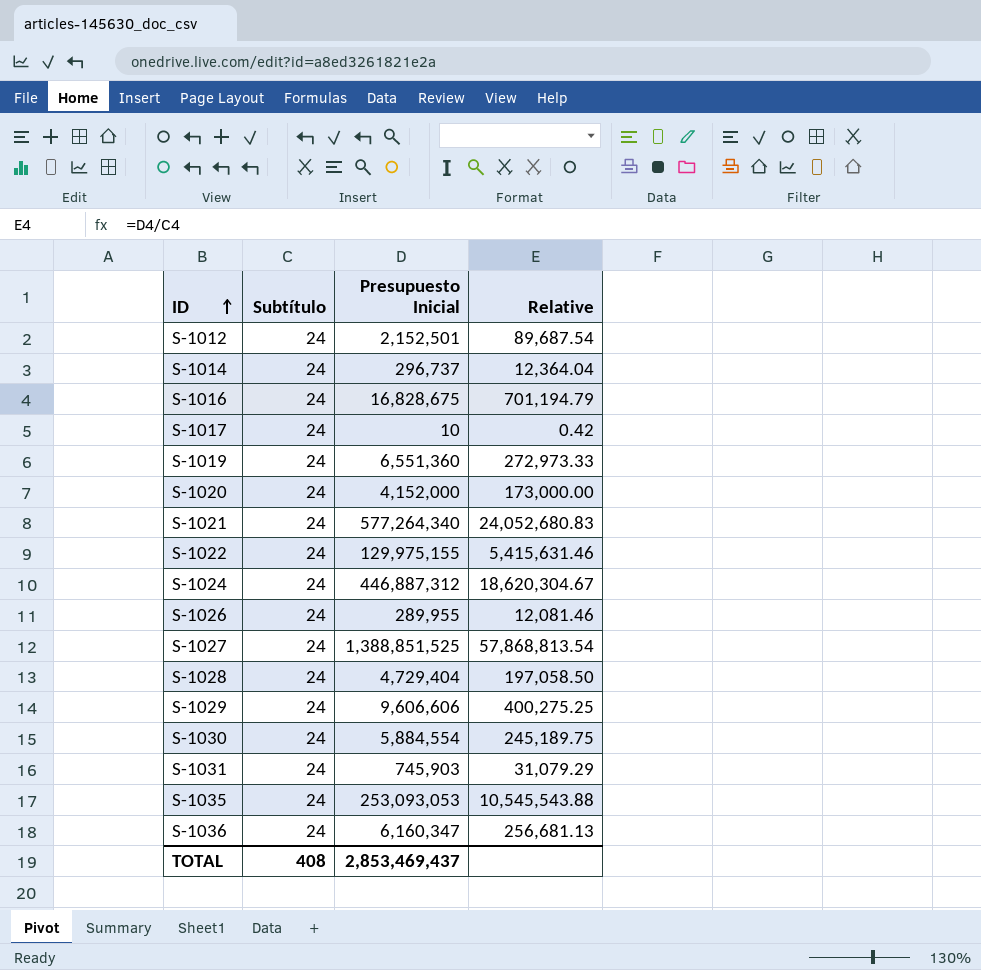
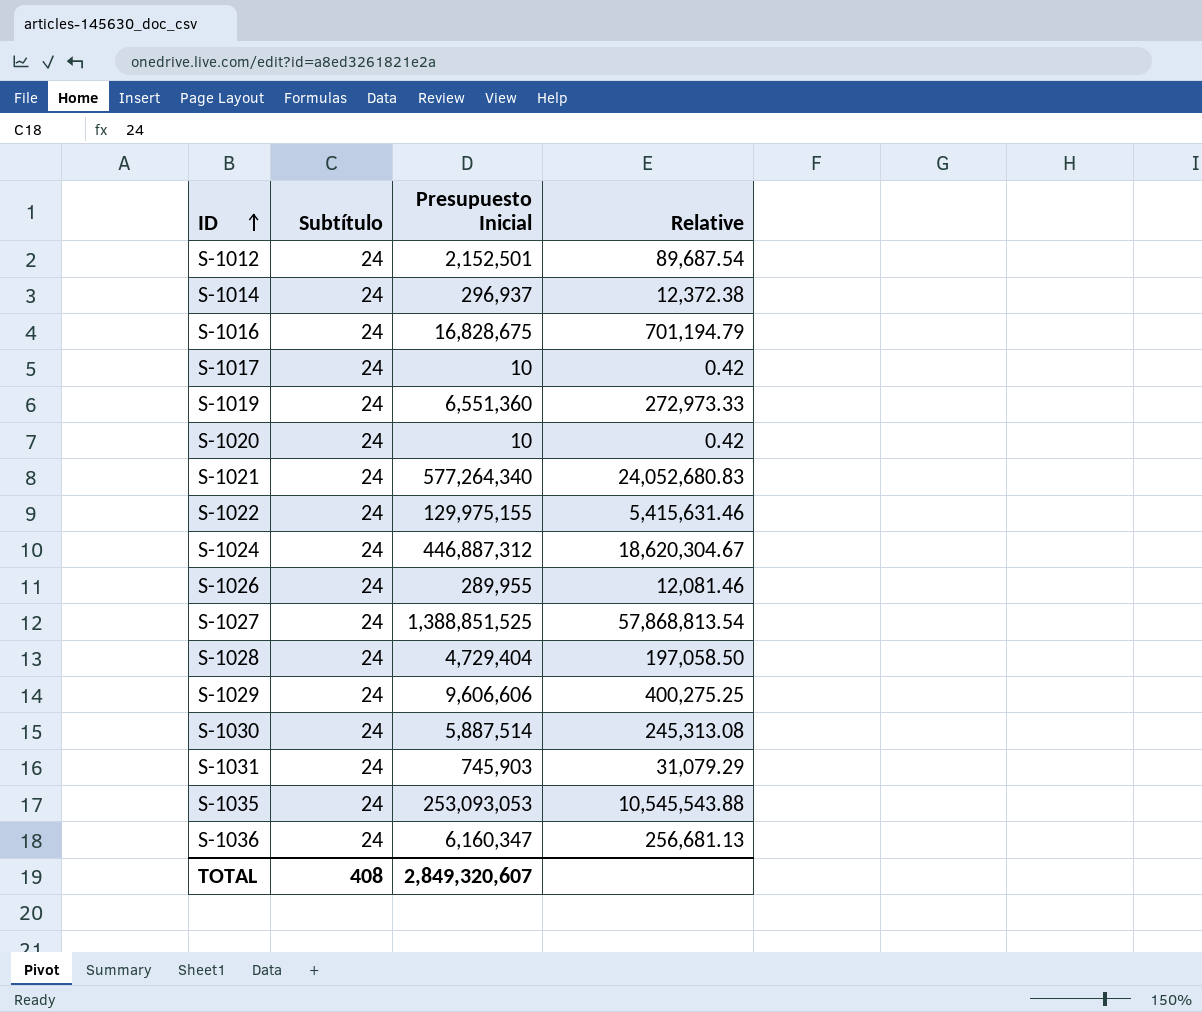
S-1014 | Presupuesto Inicial: 296,737 -> 296,937
S-1014 | Relative: 12,364.04 -> 12,372.38
S-1020 | Presupuesto Inicial: 4,152,000 -> 10
S-1020 | Relative: 173,000.00 -> 0.42
S-1030 | Presupuesto Inicial: 5,884,554 -> 5,887,514
S-1030 | Relative: 245,189.75 -> 245,313.08
TOTAL | Presupuesto Inicial: 2,853,469,437 -> 2,849,320,607

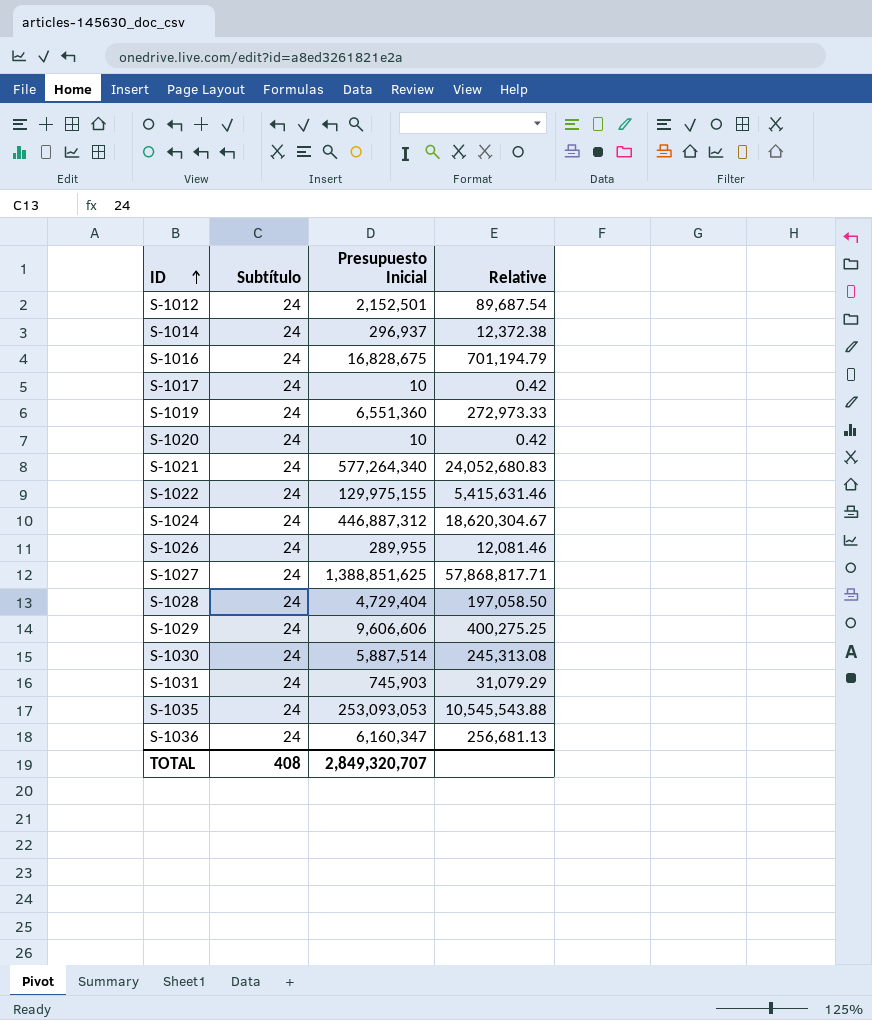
S-1027 | Presupuesto Inicial: 1,388,851,525 -> 1,388,851,625
S-1027 | Relative: 57,868,813.54 -> 57,868,817.71
TOTAL | Presupuesto Inicial: 2,849,320,607 -> 2,849,320,707

